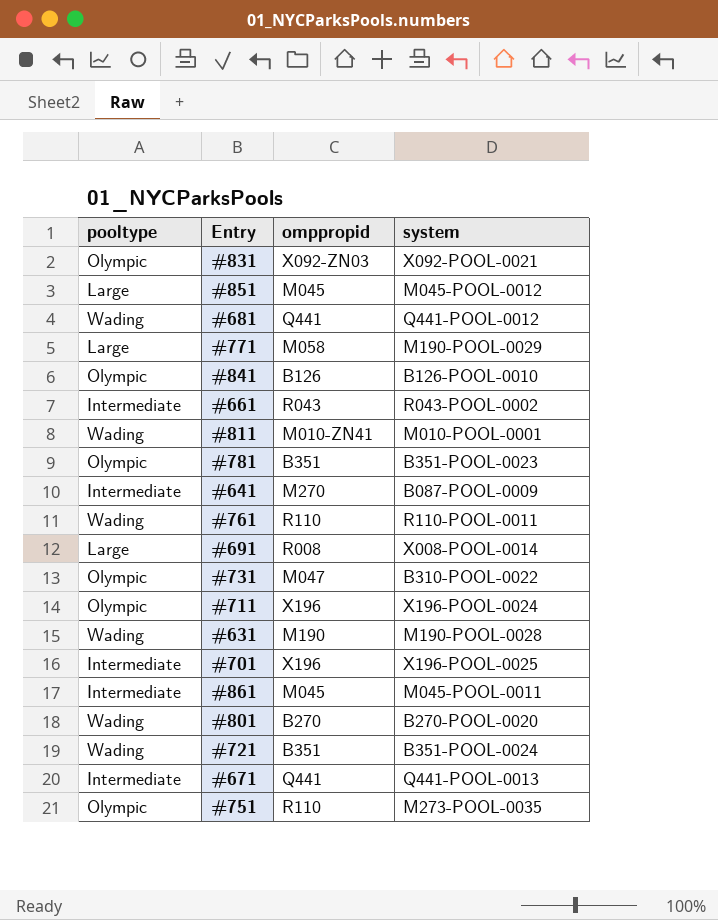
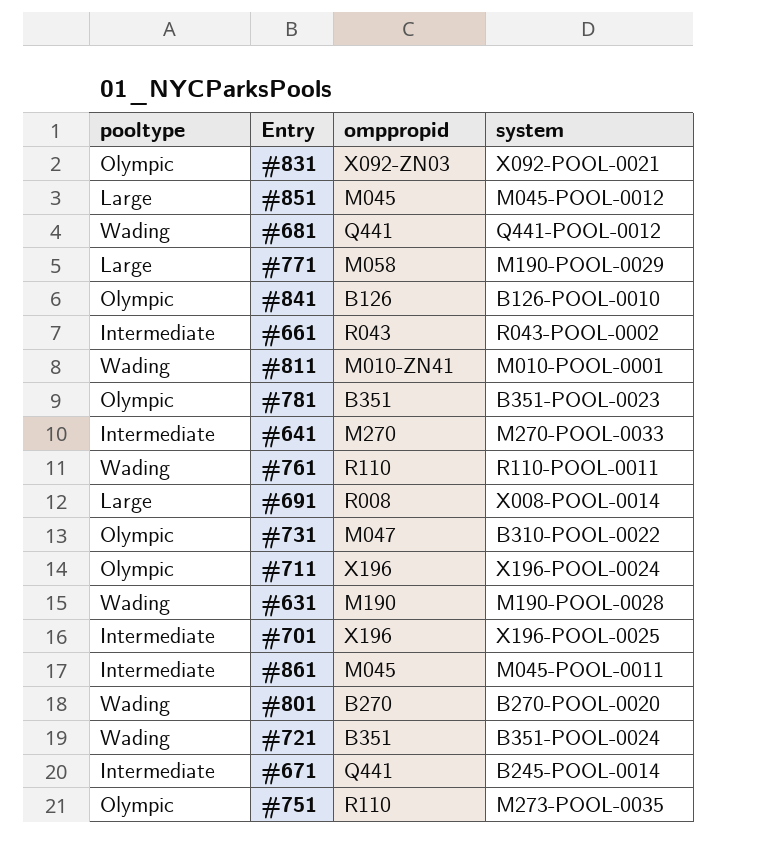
#641 | system: B087-POOL-0009 -> M270-POOL-0033
#671 | system: Q441-POOL-0013 -> B245-POOL-0014

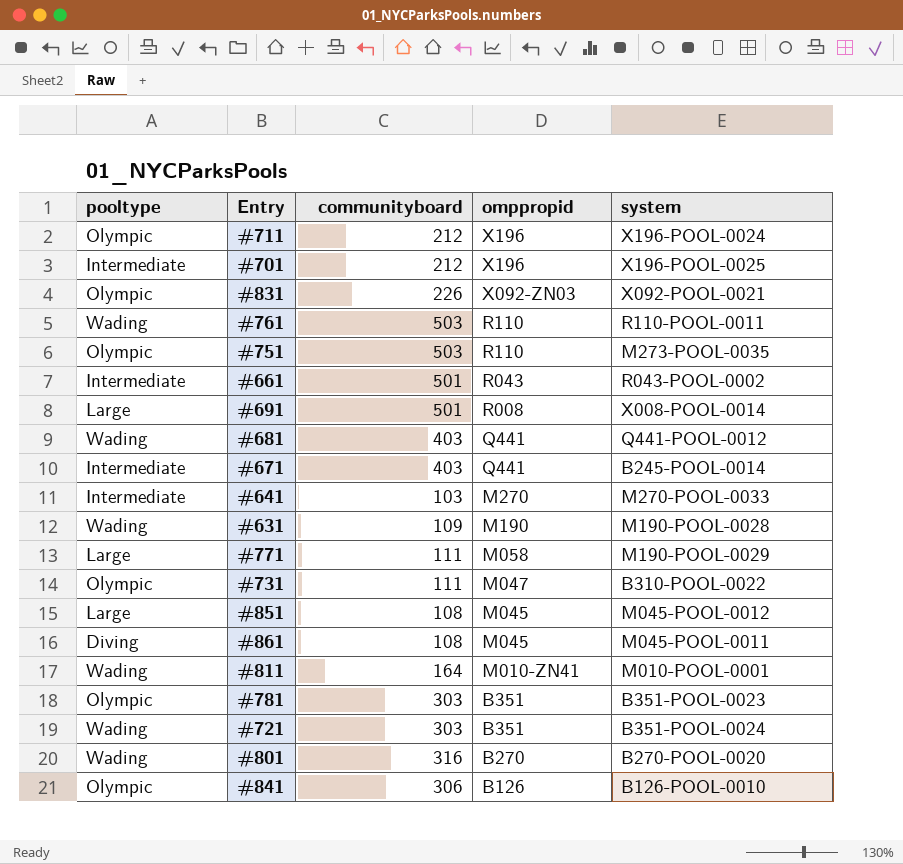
row order: none -> omppropid descending
column communityboard | position: none -> 3
#861 | pooltype: Intermediate -> Diving

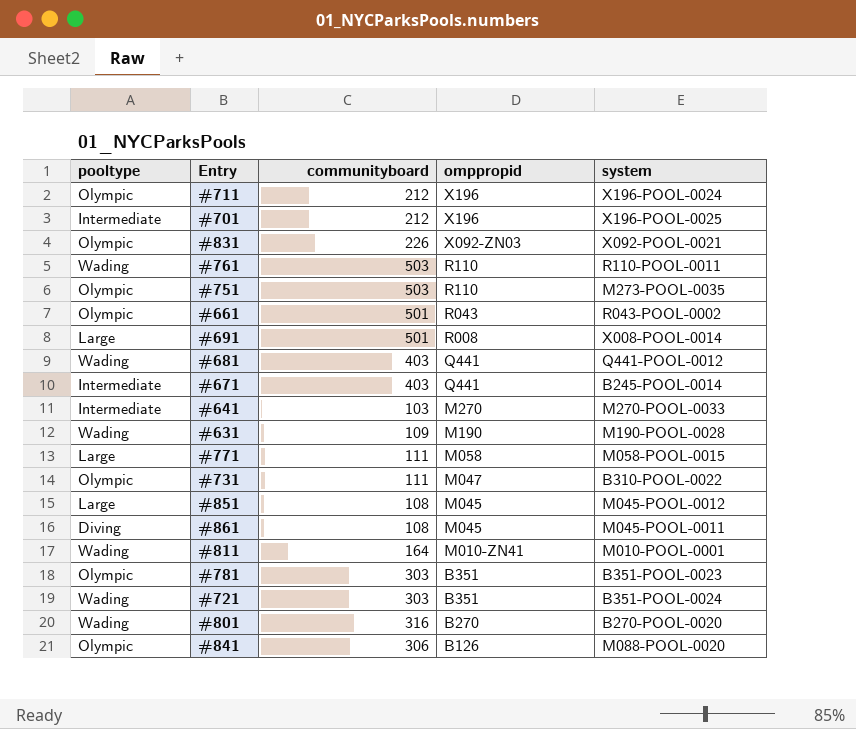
#661 | pooltype: Intermediate -> Olympic
#771 | system: M190-POOL-0029 -> M058-POOL-0015
#841 | system: B126-POOL-0010 -> M088-POOL-0020

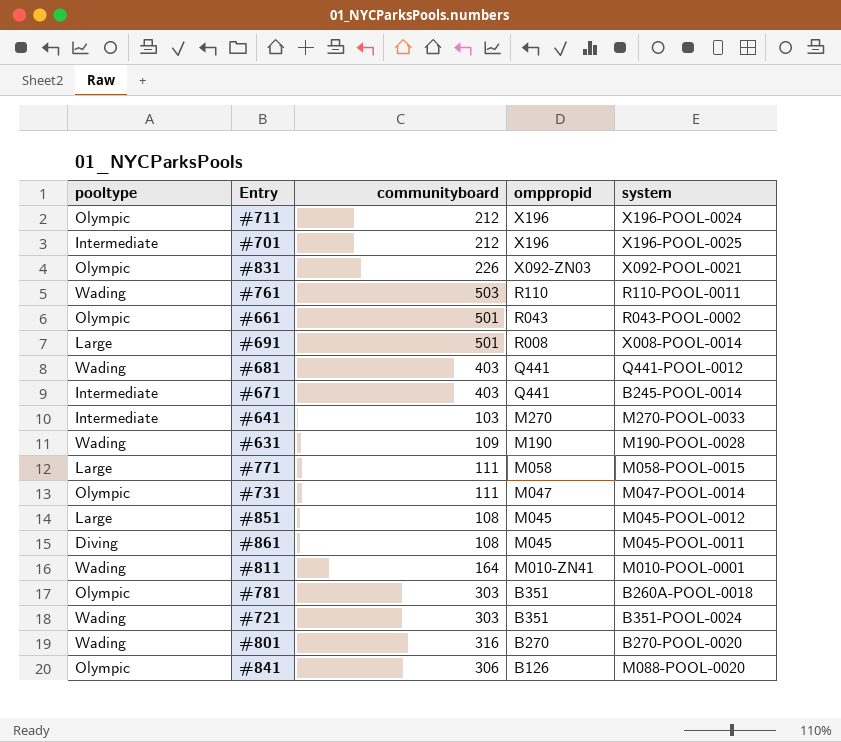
row #751: Olympic | 503 | R110 | M273-POOL-0035 -> none
#731 | system: B310-POOL-0022 -> M047-POOL-0014
#781 | system: B351-POOL-0023 -> B260A-POOL-0018

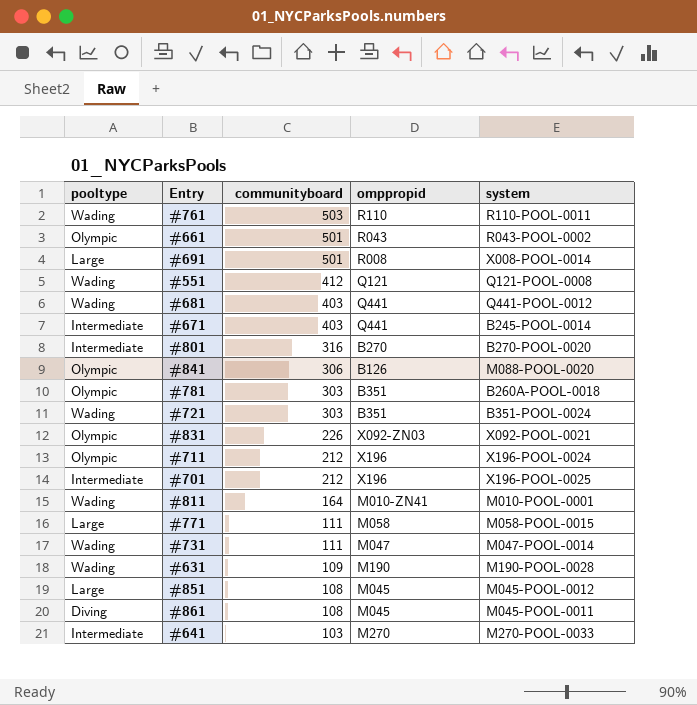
row order: omppropid descending -> communityboard descending
row #551: none -> Wading | 412 | Q121 | Q121-POOL-0008
#801 | pooltype: Wading -> Intermediate
#731 | pooltype: Olympic -> Wading

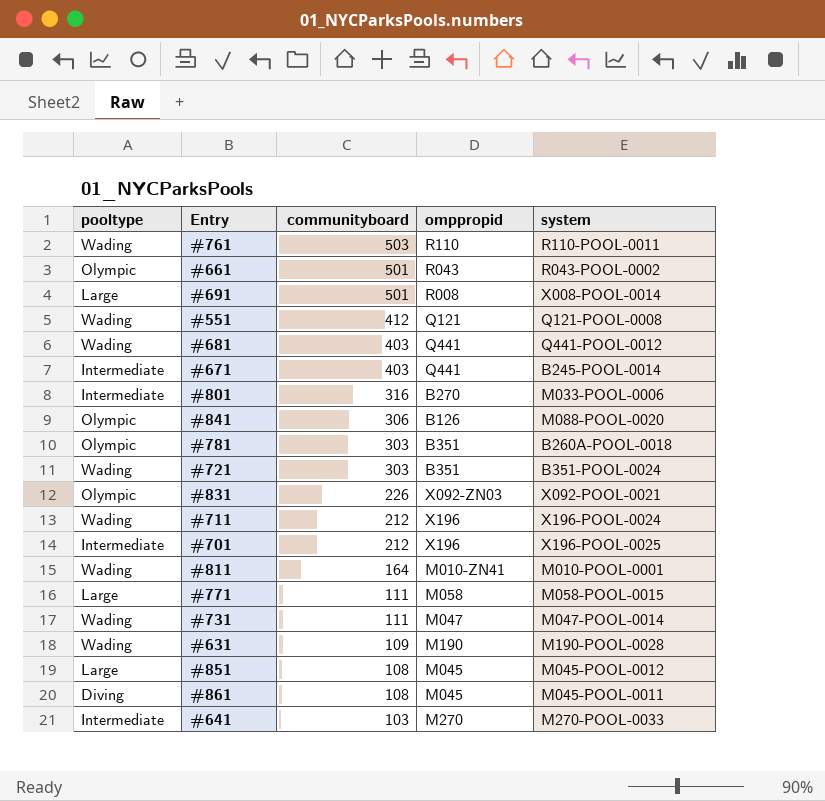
#801 | system: B270-POOL-0020 -> M033-POOL-0006
#711 | pooltype: Olympic -> Wading

